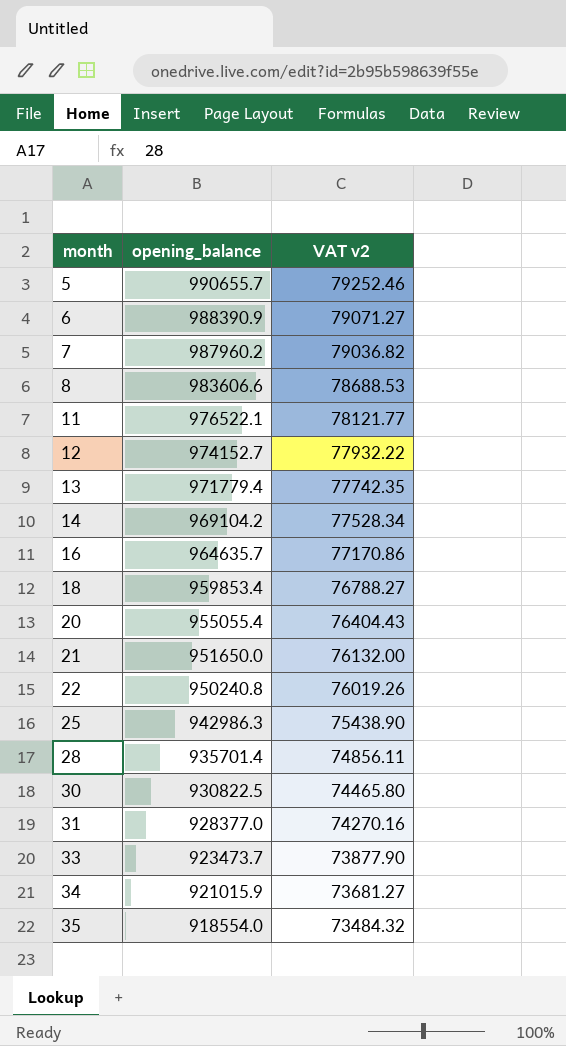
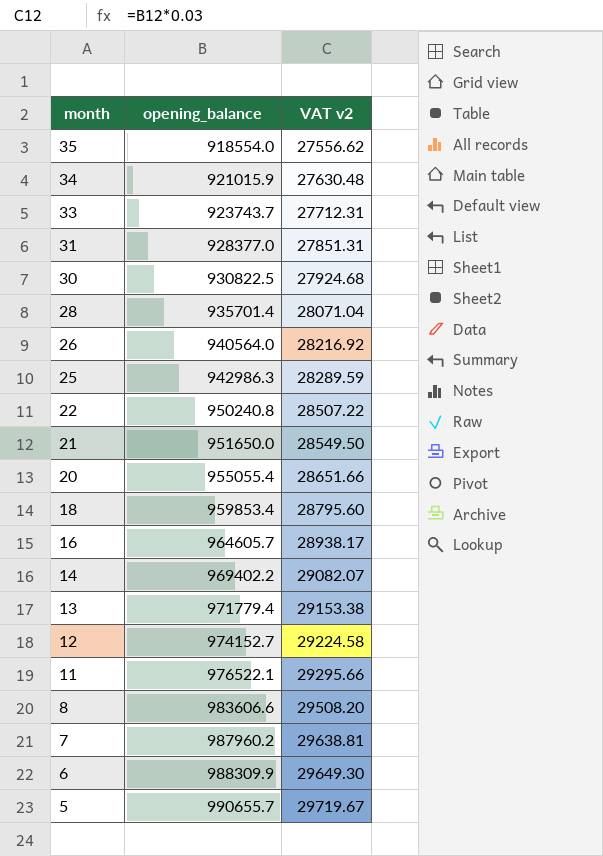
row order: month ascending -> month descending
column VAT v2 | formula: [opening_balance] * 0.08 -> [opening_balance] * 0.03
33 | opening_balance: 923473.7 -> 923743.7
row 26: none -> 940564.0 | 28216.92
16 | opening_balance: 964635.7 -> 964605.7
14 | opening_balance: 969104.2 -> 969402.2
6 | opening_balance: 988390.9 -> 988309.9

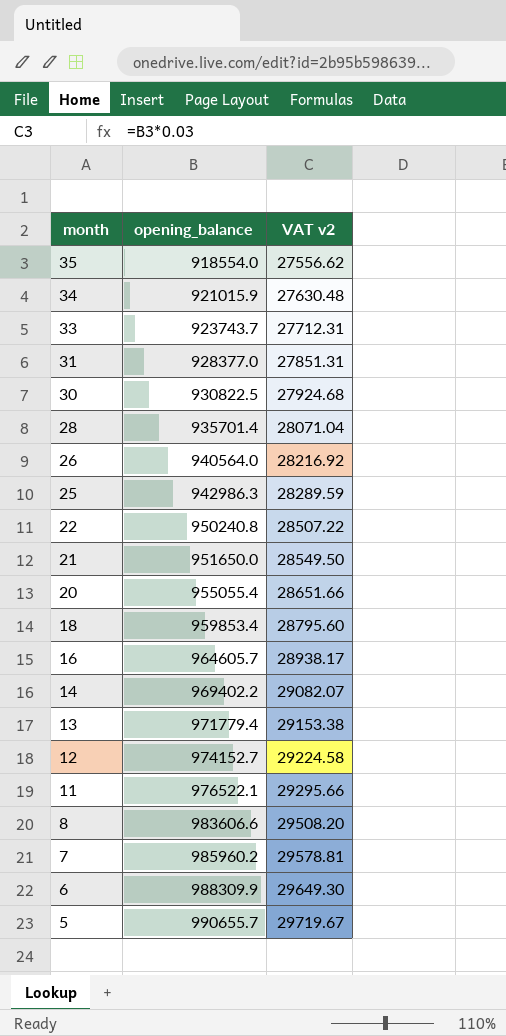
7 | opening_balance: 987960.2 -> 985960.2
7 | VAT v2: 29638.81 -> 29578.81

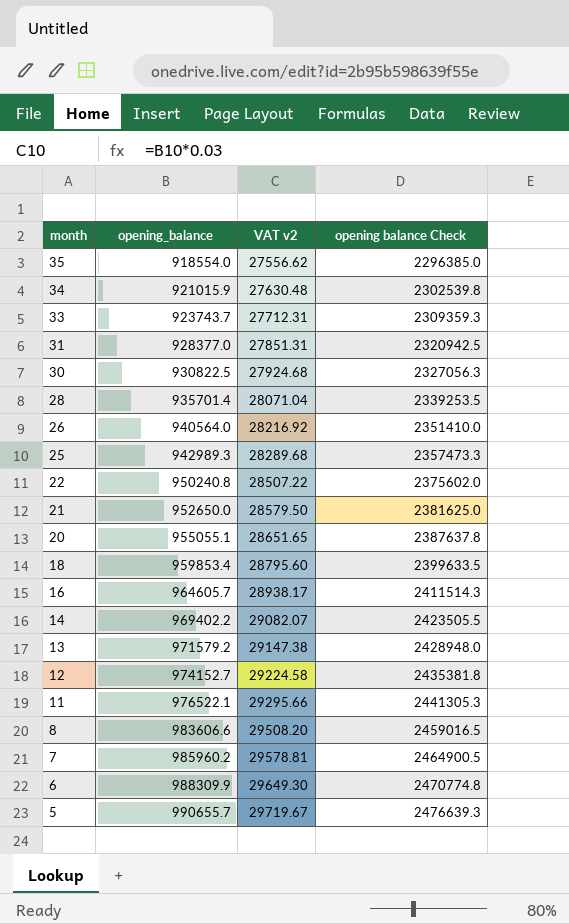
column opening balance Check | formula: none -> [opening_balance] * 2.5
25 | opening_balance: 942986.3 -> 942989.3
25 | VAT v2: 28289.59 -> 28289.68
21 | opening_balance: 951650.0 -> 952650.0
21 | VAT v2: 28549.50 -> 28579.50
20 | opening_balance: 955055.4 -> 955055.1
20 | VAT v2: 28651.66 -> 28651.65
13 | opening_balance: 971779.4 -> 971579.2
13 | VAT v2: 29153.38 -> 29147.38

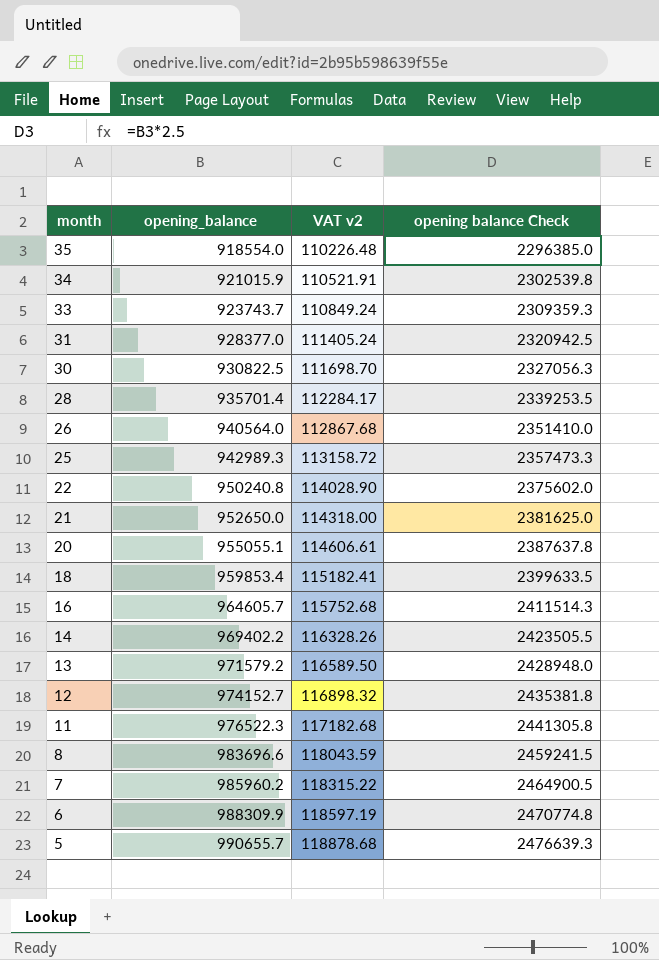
column VAT v2 | formula: [opening_balance] * 0.03 -> [opening_balance] * 0.12
11 | opening_balance: 976522.1 -> 976522.3
11 | opening balance Check: 2441305.3 -> 2441305.8
8 | opening_balance: 983606.6 -> 983696.6
8 | opening balance Check: 2459016.5 -> 2459241.5

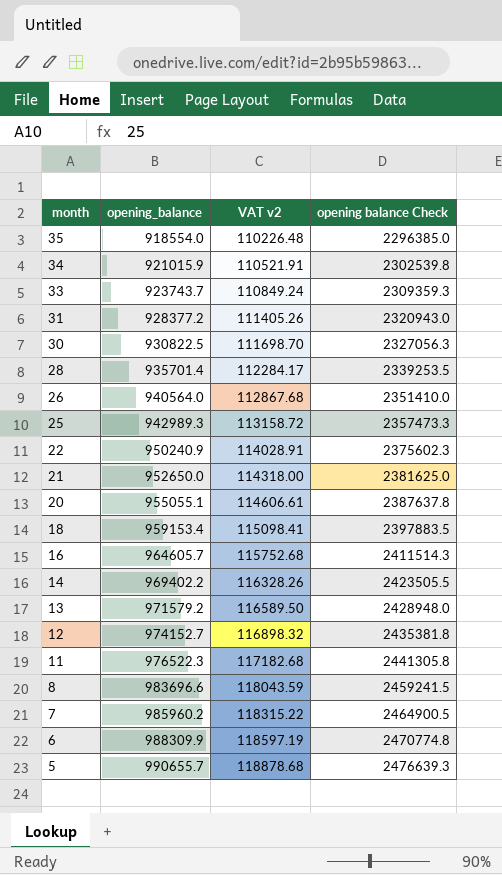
31 | opening_balance: 928377.0 -> 928377.2
31 | VAT v2: 111405.24 -> 111405.26
31 | opening balance Check: 2320942.5 -> 2320943.0
22 | opening_balance: 950240.8 -> 950240.9
22 | VAT v2: 114028.90 -> 114028.91
22 | opening balance Check: 2375602.0 -> 2375602.3
18 | opening_balance: 959853.4 -> 959153.4
18 | VAT v2: 115182.41 -> 115098.41
18 | opening balance Check: 2399633.5 -> 2397883.5

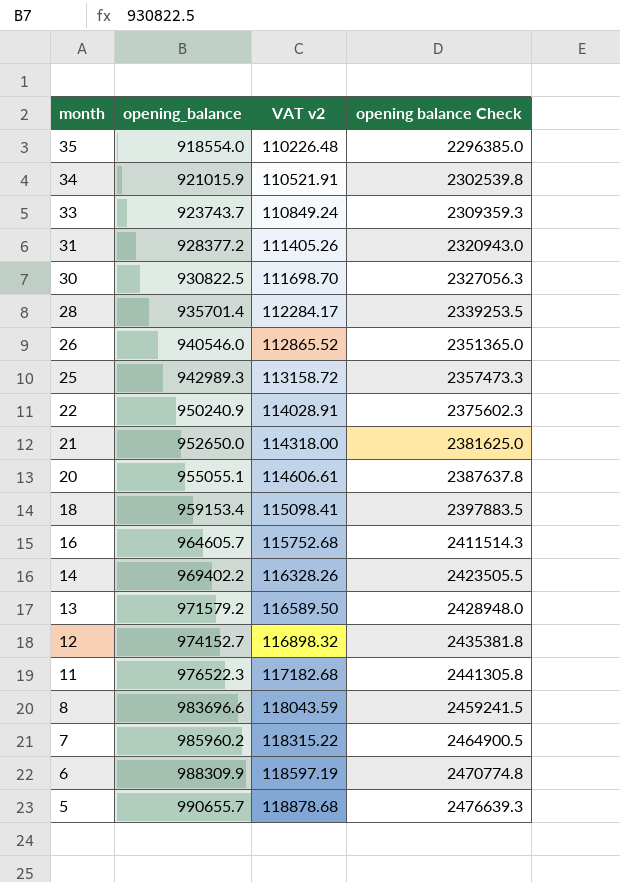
26 | opening_balance: 940564.0 -> 940546.0
26 | VAT v2: 112867.68 -> 112865.52
26 | opening balance Check: 2351410.0 -> 2351365.0

